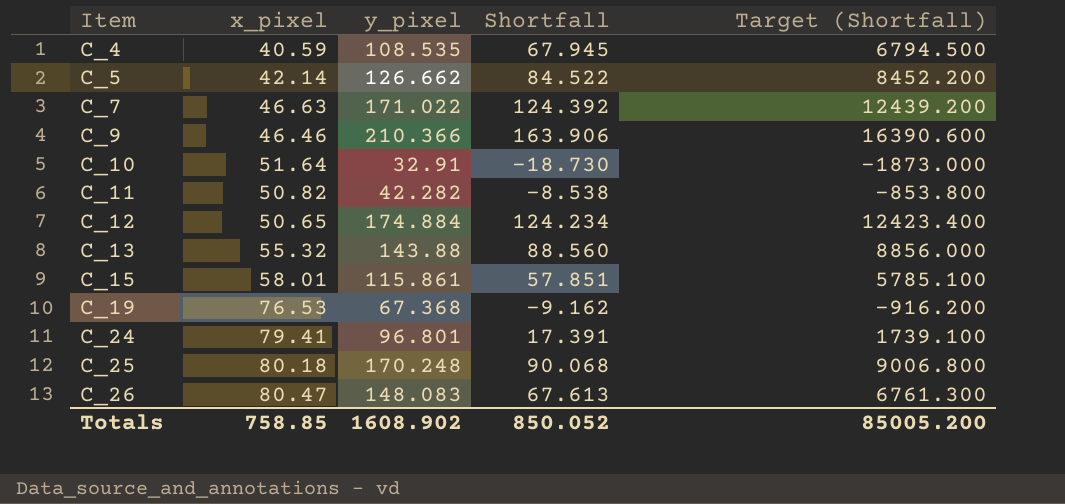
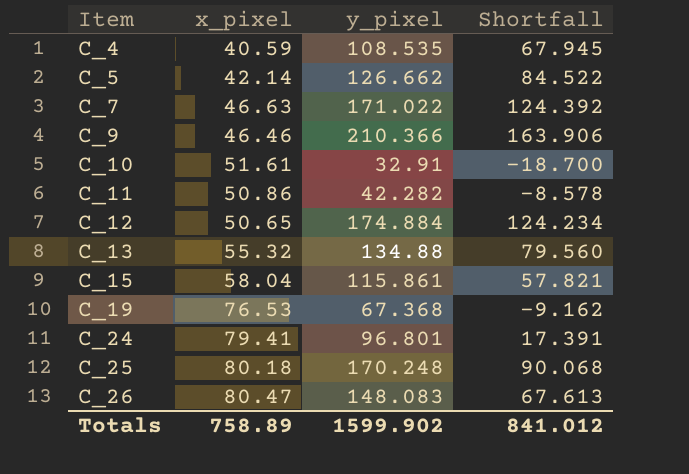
column Target (Shortfall) | formula: [Shortfall] * 100 -> none
C_10 | x_pixel: 51.64 -> 51.61
C_10 | Shortfall: -18.730 -> -18.700
C_11 | x_pixel: 50.82 -> 50.86
C_11 | Shortfall: -8.538 -> -8.578
C_13 | y_pixel: 143.88 -> 134.88
C_13 | Shortfall: 88.560 -> 79.560
C_15 | x_pixel: 58.01 -> 58.04
C_15 | Shortfall: 57.851 -> 57.821
Totals | x_pixel: 758.85 -> 758.89
Totals | y_pixel: 1608.902 -> 1599.902
Totals | Shortfall: 850.052 -> 841.012

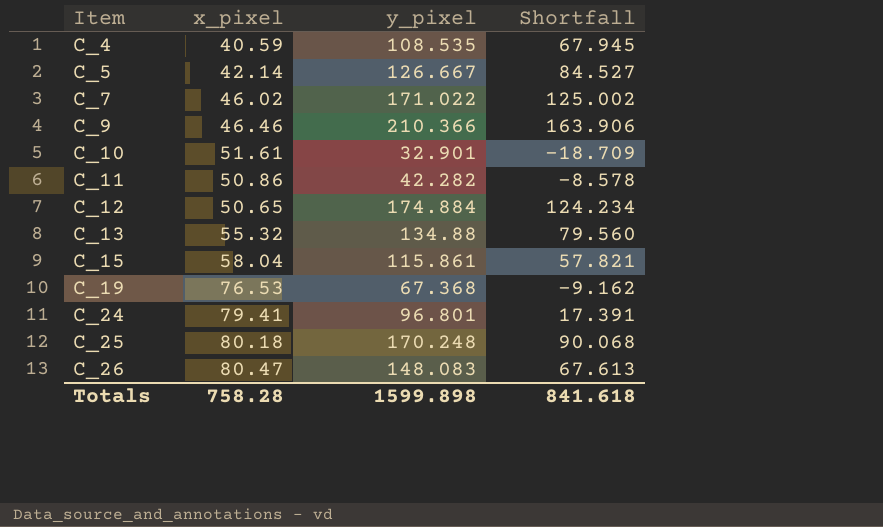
C_5 | y_pixel: 126.662 -> 126.667
C_5 | Shortfall: 84.522 -> 84.527
C_7 | x_pixel: 46.63 -> 46.02
C_7 | Shortfall: 124.392 -> 125.002
C_10 | y_pixel: 32.91 -> 32.901
C_10 | Shortfall: -18.700 -> -18.709
Totals | x_pixel: 758.89 -> 758.28
Totals | y_pixel: 1599.902 -> 1599.898
Totals | Shortfall: 841.012 -> 841.618

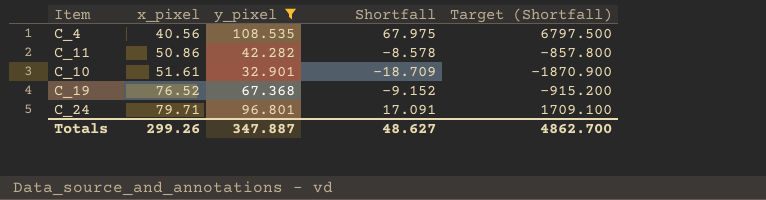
filter: none -> y_pixel <= 108.535
row order: Item ascending -> x_pixel ascending
column Target (Shortfall) | formula: none -> [Shortfall] * 100
C_4 | x_pixel: 40.59 -> 40.56
C_4 | Shortfall: 67.945 -> 67.975
C_19 | x_pixel: 76.53 -> 76.52
C_19 | Shortfall: -9.162 -> -9.152
C_24 | x_pixel: 79.41 -> 79.71
C_24 | Shortfall: 17.391 -> 17.091
Totals | x_pixel: 758.28 -> 299.26
Totals | y_pixel: 1599.898 -> 347.887
Totals | Shortfall: 841.618 -> 48.627

